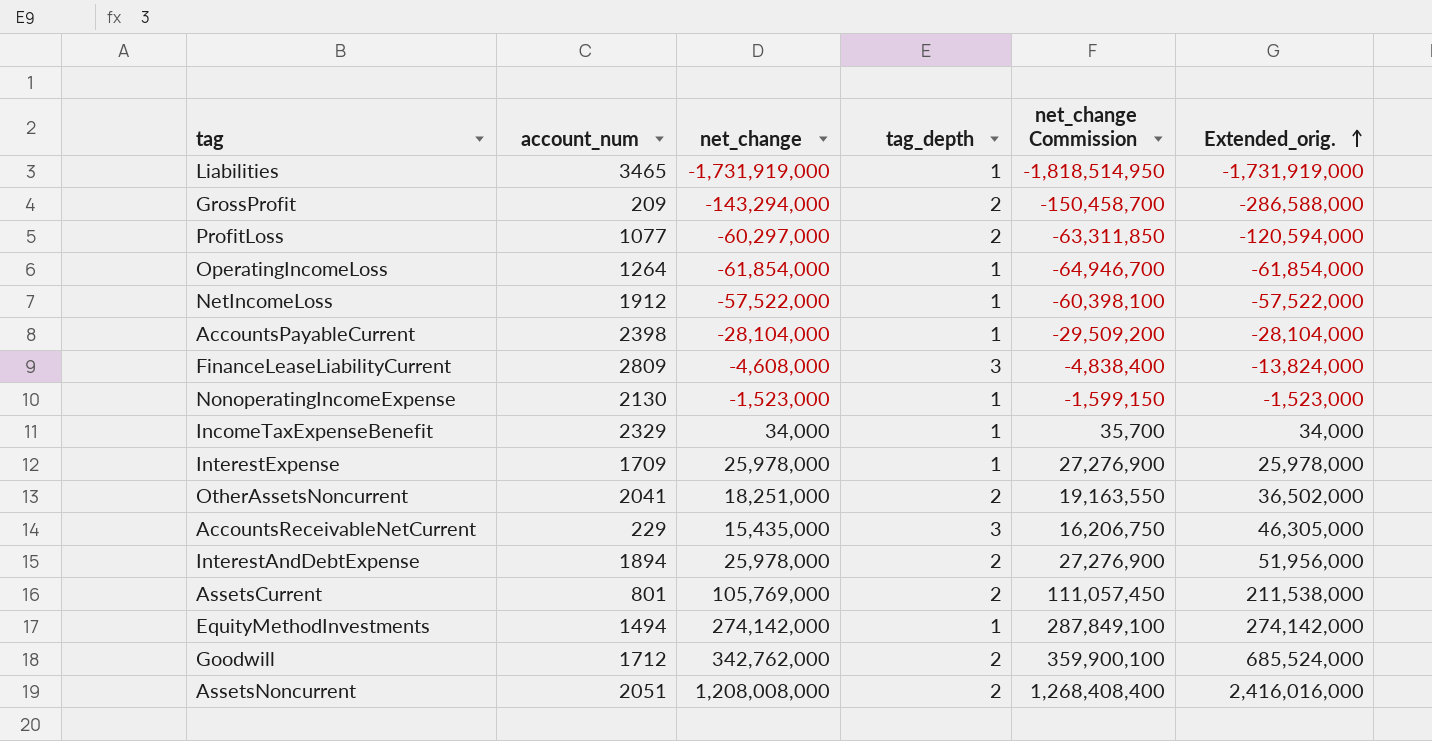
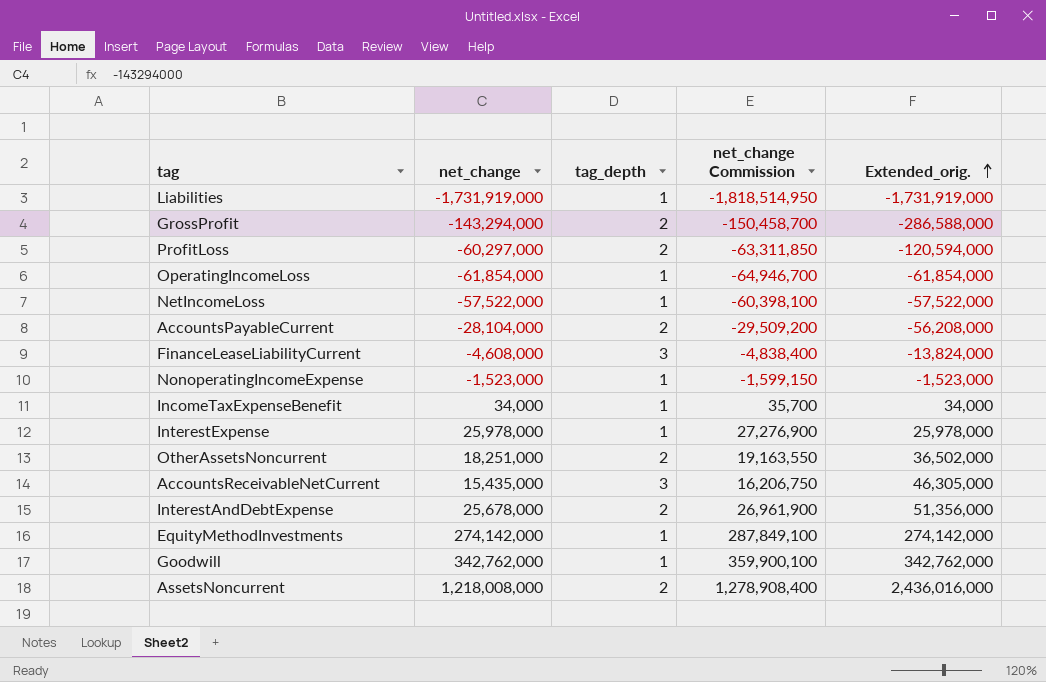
column account_num | position: 2 -> none
row AssetsCurrent: 801 | 105,769,000 | 2 | 111,057,450 | 211,538,000 -> none
AccountsPayableCurrent | tag_depth: 1 -> 2
AccountsPayableCurrent | Extended_orig.: -28,104,000 -> -56,208,000
InterestAndDebtExpense | net_change: 25,978,000 -> 25,678,000
InterestAndDebtExpense | net_change Commission: 27,276,900 -> 26,961,900
InterestAndDebtExpense | Extended_orig.: 51,956,000 -> 51,356,000
Goodwill | tag_depth: 2 -> 1
Goodwill | Extended_orig.: 685,524,000 -> 342,762,000
AssetsNoncurrent | net_change: 1,208,008,000 -> 1,218,008,000
AssetsNoncurrent | net_change Commission: 1,268,408,400 -> 1,278,908,400
AssetsNoncurrent | Extended_orig.: 2,416,016,000 -> 2,436,016,000

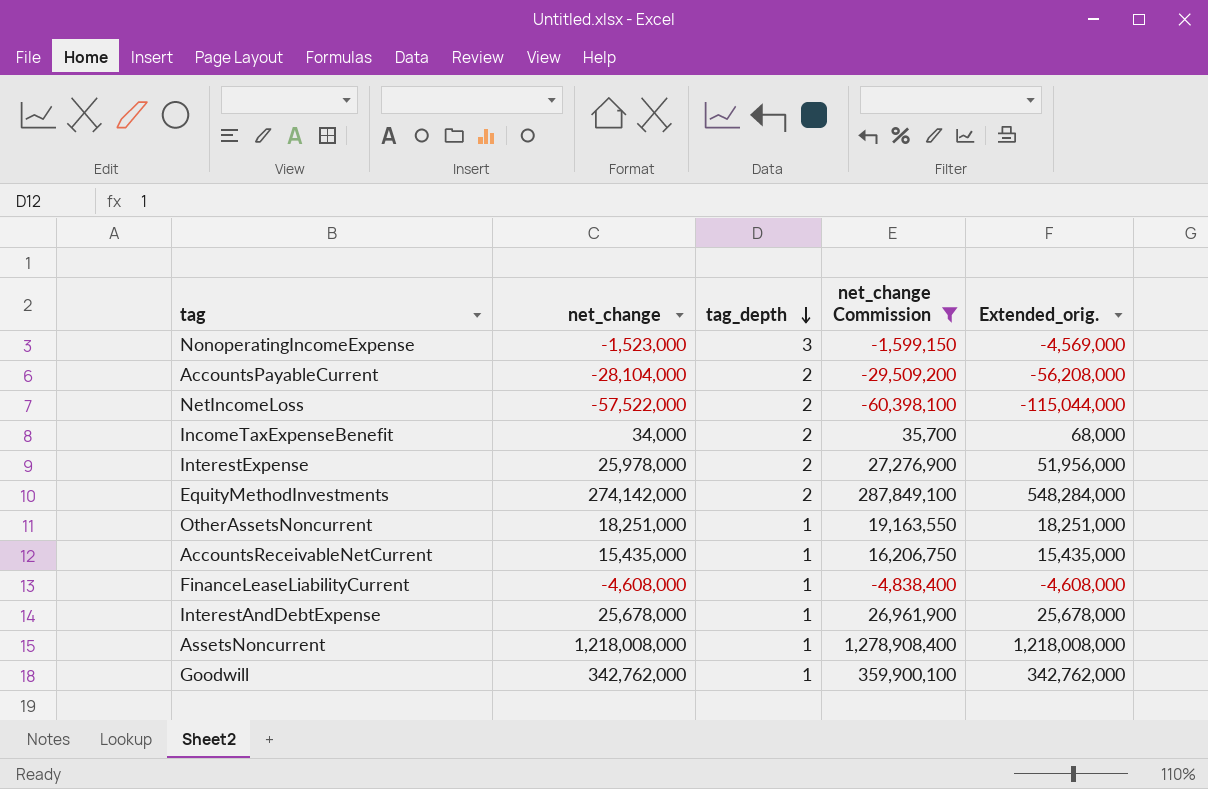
filter: none -> net_change Commission >= -60,398,100
row order: Extended_orig. ascending -> tag_depth descending
NonoperatingIncomeExpense | tag_depth: 1 -> 3
NonoperatingIncomeExpense | Extended_orig.: -1,523,000 -> -4,569,000
NetIncomeLoss | tag_depth: 1 -> 2
NetIncomeLoss | Extended_orig.: -57,522,000 -> -115,044,000
IncomeTaxExpenseBenefit | tag_depth: 1 -> 2
IncomeTaxExpenseBenefit | Extended_orig.: 34,000 -> 68,000
InterestExpense | tag_depth: 1 -> 2
InterestExpense | Extended_orig.: 25,978,000 -> 51,956,000
EquityMethodInvestments | tag_depth: 1 -> 2
EquityMethodInvestments | Extended_orig.: 274,142,000 -> 548,284,000
OtherAssetsNoncurrent | tag_depth: 2 -> 1
OtherAssetsNoncurrent | Extended_orig.: 36,502,000 -> 18,251,000
AccountsReceivableNetCurrent | tag_depth: 3 -> 1
AccountsReceivableNetCurrent | Extended_orig.: 46,305,000 -> 15,435,000
FinanceLeaseLiabilityCurrent | tag_depth: 3 -> 1
FinanceLeaseLiabilityCurrent | Extended_orig.: -13,824,000 -> -4,608,000
InterestAndDebtExpense | tag_depth: 2 -> 1
InterestAndDebtExpense | Extended_orig.: 51,356,000 -> 25,678,000
AssetsNoncurrent | tag_depth: 2 -> 1
AssetsNoncurrent | Extended_orig.: 2,436,016,000 -> 1,218,008,000

